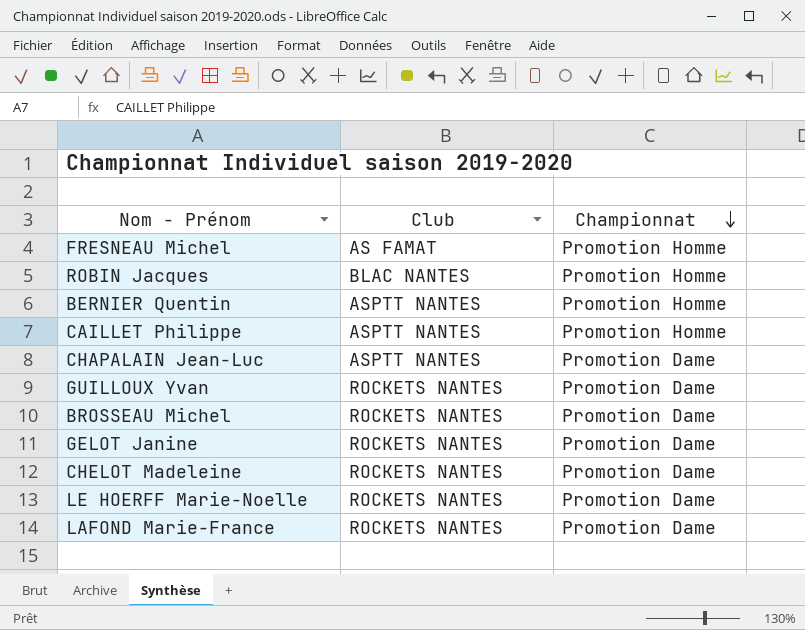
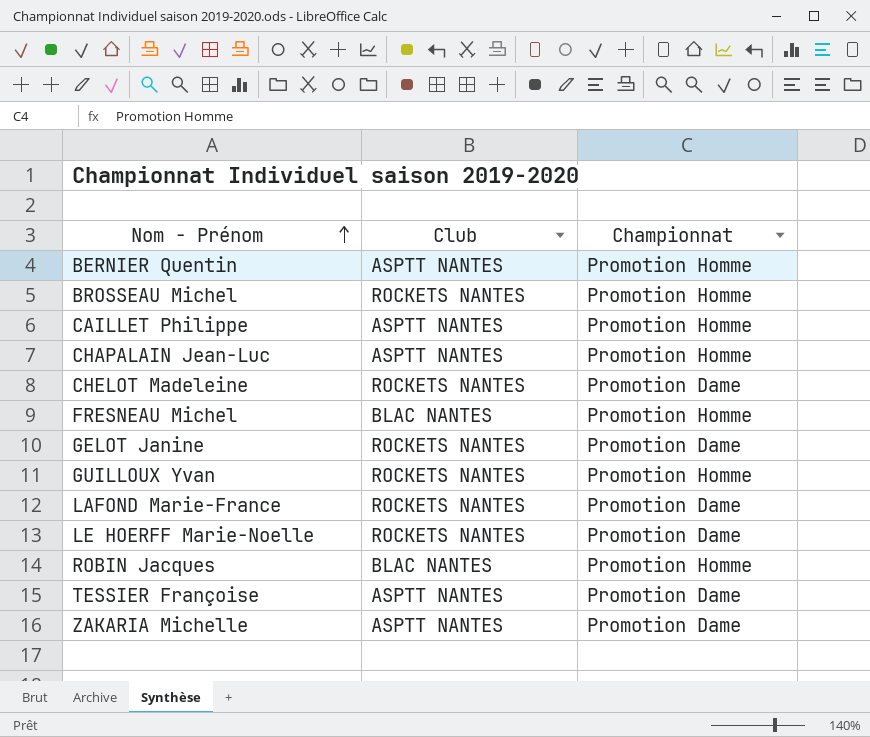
row order: Championnat descending -> Nom - Prénom ascending
BROSSEAU Michel | Championnat: Promotion Dame -> Promotion Homme
CHAPALAIN Jean-Luc | Championnat: Promotion Dame -> Promotion Homme
FRESNEAU Michel | Club: AS FAMAT -> BLAC NANTES
GUILLOUX Yvan | Championnat: Promotion Dame -> Promotion Homme
row TESSIER Françoise: none -> ASPTT NANTES | Promotion Dame
row ZAKARIA Michelle: none -> ASPTT NANTES | Promotion Dame

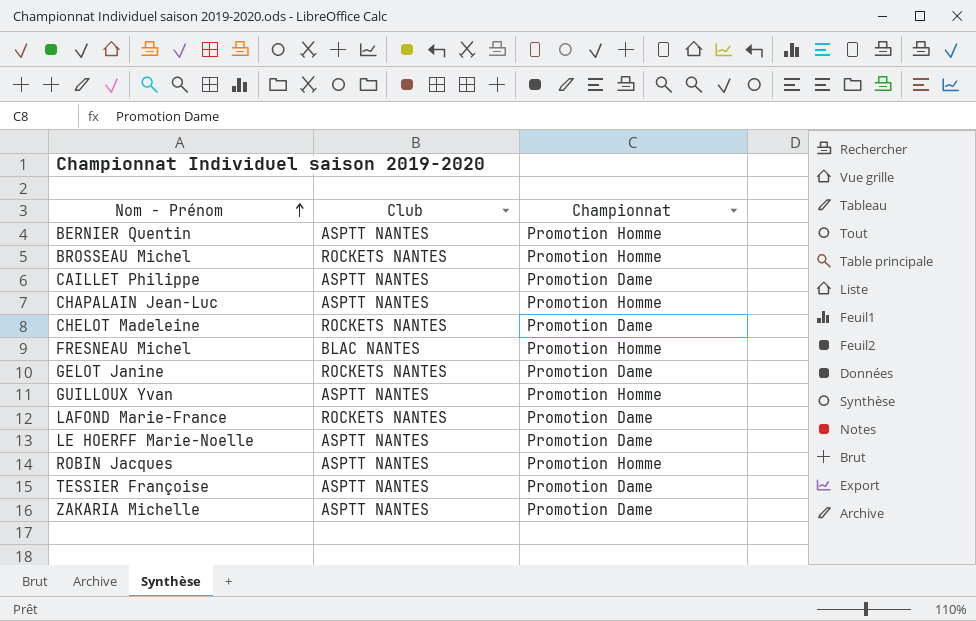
CAILLET Philippe | Championnat: Promotion Homme -> Promotion Dame
GUILLOUX Yvan | Club: ROCKETS NANTES -> ASPTT NANTES
LE HOERFF Marie-Noelle | Club: ROCKETS NANTES -> ASPTT NANTES
ROBIN Jacques | Club: BLAC NANTES -> ASPTT NANTES

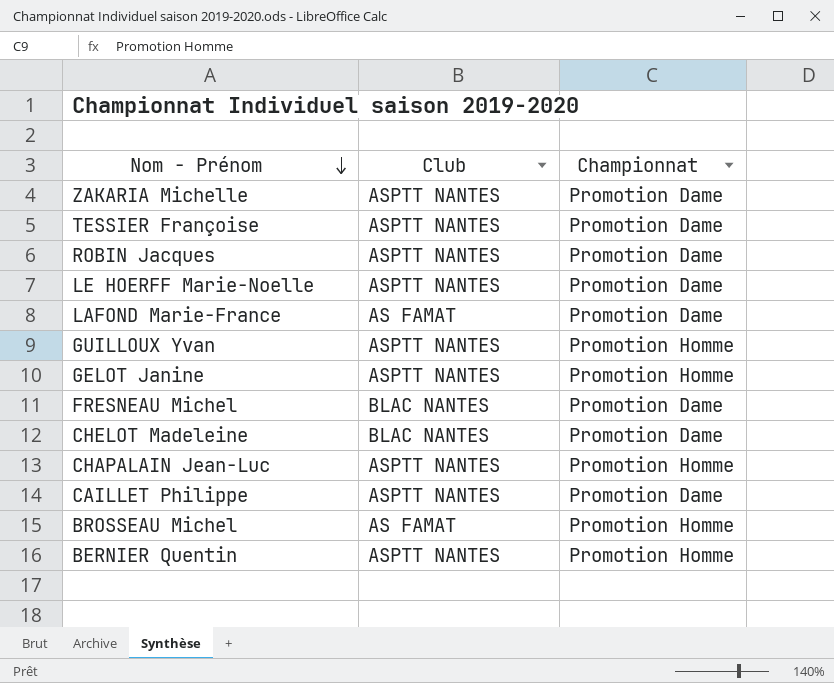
row order: Nom - Prénom ascending -> Nom - Prénom descending
ROBIN Jacques | Championnat: Promotion Homme -> Promotion Dame
LAFOND Marie-France | Club: ROCKETS NANTES -> AS FAMAT
GELOT Janine | Club: ROCKETS NANTES -> ASPTT NANTES
GELOT Janine | Championnat: Promotion Dame -> Promotion Homme
FRESNEAU Michel | Championnat: Promotion Homme -> Promotion Dame
CHELOT Madeleine | Club: ROCKETS NANTES -> BLAC NANTES
BROSSEAU Michel | Club: ROCKETS NANTES -> AS FAMAT

